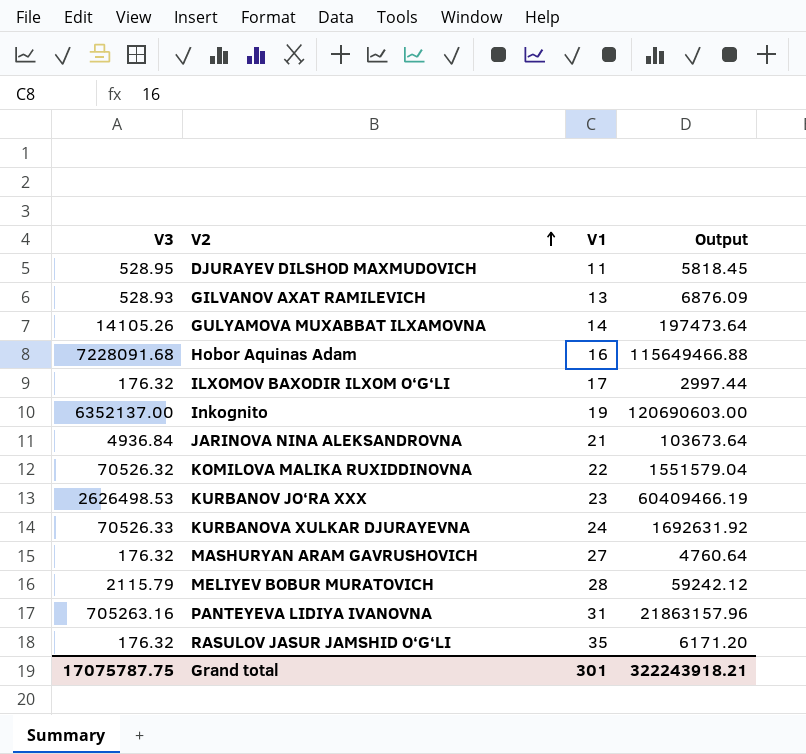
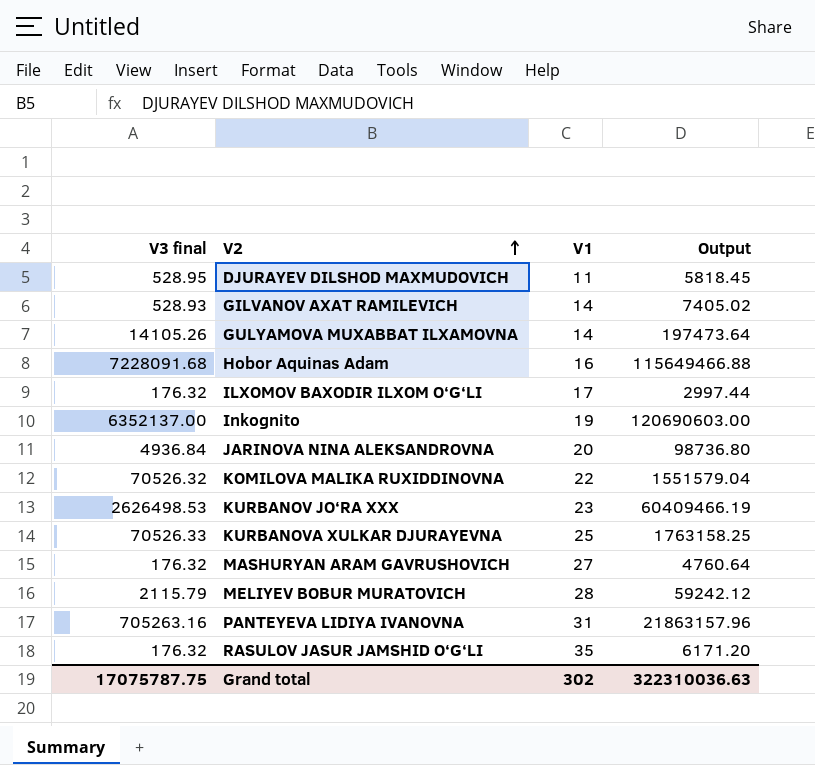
column name: V3 -> V3 final
GILVANOV AXAT RAMILEVICH | V1: 13 -> 14
GILVANOV AXAT RAMILEVICH | Output: 6876.09 -> 7405.02
JARINOVA NINA ALEKSANDROVNA | V1: 21 -> 20
JARINOVA NINA ALEKSANDROVNA | Output: 103673.64 -> 98736.80
KURBANOVA XULKAR DJURAYEVNA | V1: 24 -> 25
KURBANOVA XULKAR DJURAYEVNA | Output: 1692631.92 -> 1763158.25
Grand total | V1: 301 -> 302
Grand total | Output: 322243918.21 -> 322310036.63

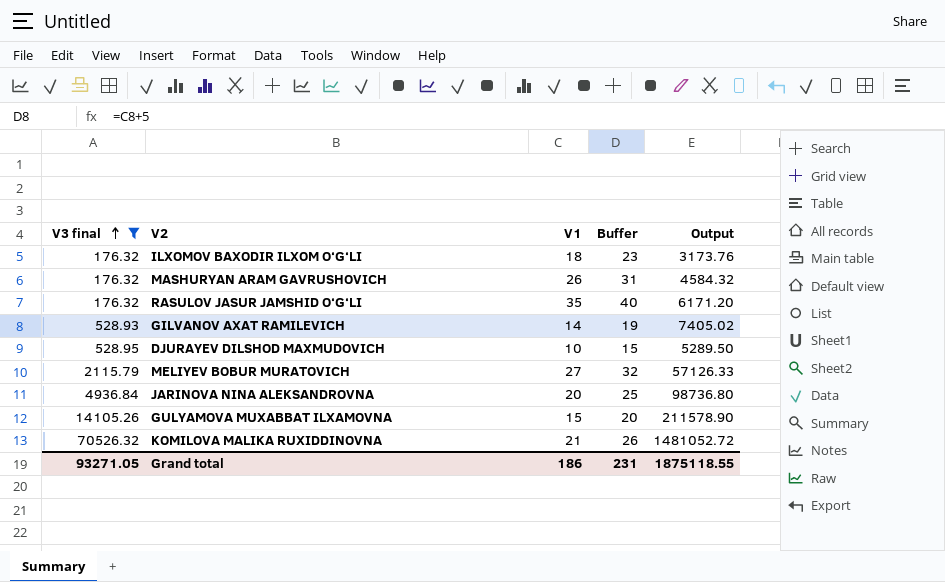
filter: none -> V3 final <= 70526.32
row order: V2 ascending -> V3 final ascending
column Buffer | formula: none -> [V1] + 5
ILXOMOV BAXODIR ILXOM O‘G‘LI | V1: 17 -> 18
ILXOMOV BAXODIR ILXOM O‘G‘LI | Output: 2997.44 -> 3173.76
MASHURYAN ARAM GAVRUSHOVICH | V1: 27 -> 26
MASHURYAN ARAM GAVRUSHOVICH | Output: 4760.64 -> 4584.32
DJURAYEV DILSHOD MAXMUDOVICH | V1: 11 -> 10
DJURAYEV DILSHOD MAXMUDOVICH | Output: 5818.45 -> 5289.50
MELIYEV BOBUR MURATOVICH | V1: 28 -> 27
MELIYEV BOBUR MURATOVICH | Output: 59242.12 -> 57126.33
GULYAMOVA MUXABBAT ILXAMOVNA | V1: 14 -> 15
GULYAMOVA MUXABBAT ILXAMOVNA | Output: 197473.64 -> 211578.90
KOMILOVA MALIKA RUXIDDINOVNA | V1: 22 -> 21
KOMILOVA MALIKA RUXIDDINOVNA | Output: 1551579.04 -> 1481052.72
Grand total | V3 final: 17075787.75 -> 93271.05
Grand total | V1: 302 -> 186
Grand total | Output: 322310036.63 -> 1875118.55

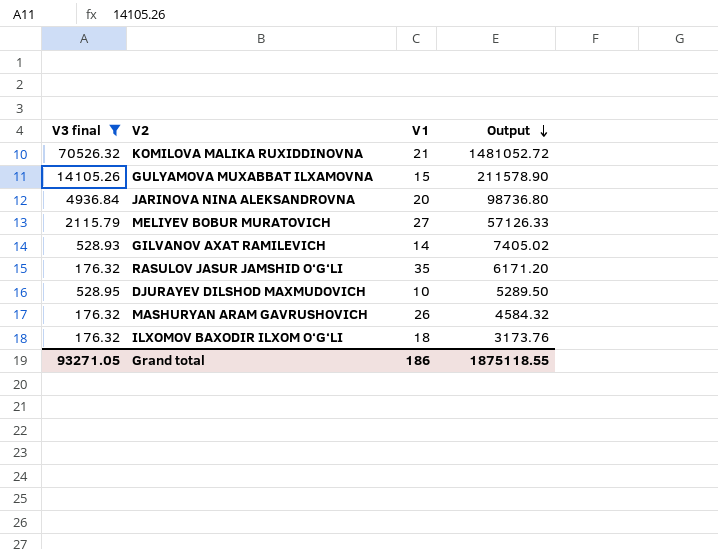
row order: V3 final ascending -> Output descending
column Buffer | formula: [V1] + 5 -> none

